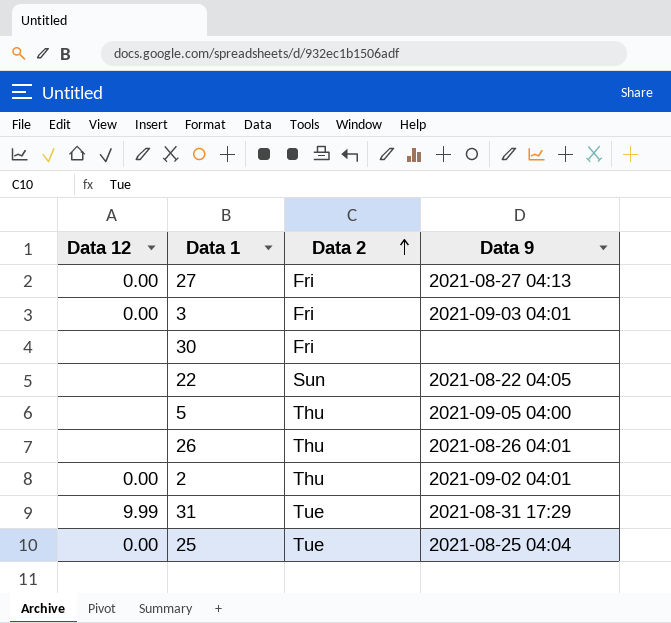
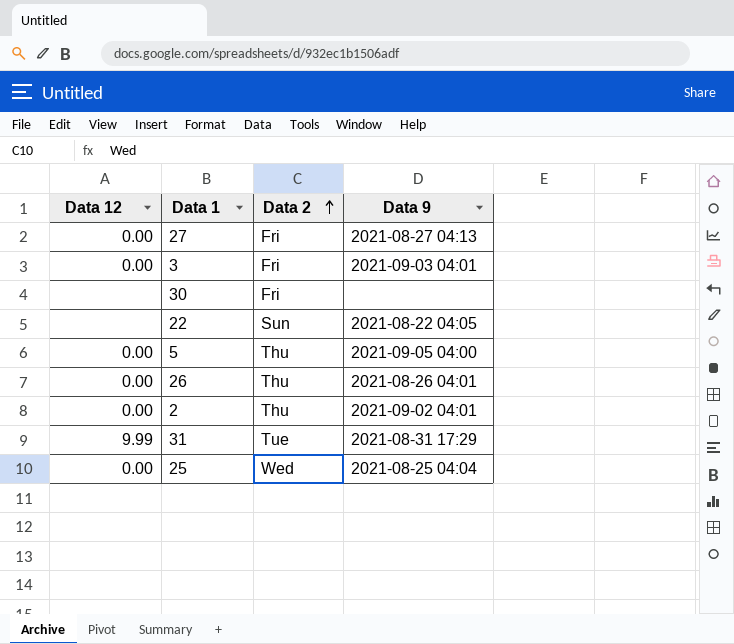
5 | Data 12: none -> 0.00
26 | Data 12: none -> 0.00
25 | Data 2: Tue -> Wed

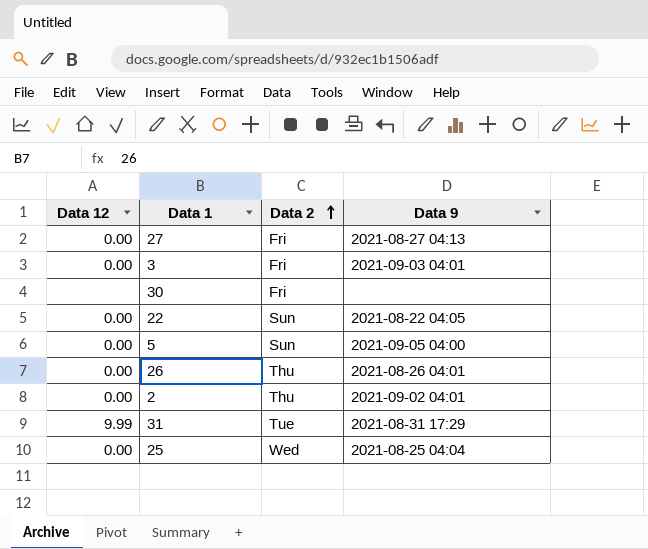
22 | Data 12: none -> 0.00
5 | Data 2: Thu -> Sun

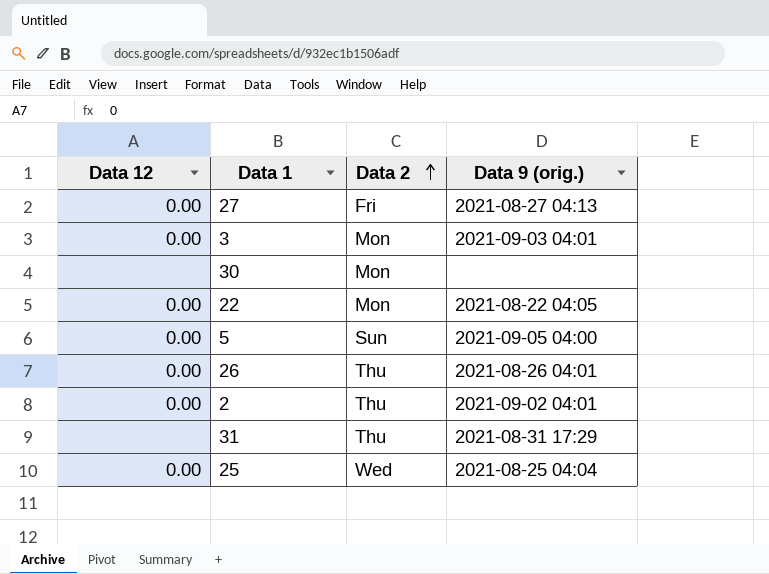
column name: Data 9 -> Data 9 (orig.)
3 | Data 2: Fri -> Mon
30 | Data 2: Fri -> Mon
22 | Data 2: Sun -> Mon
31 | Data 12: 9.99 -> none
31 | Data 2: Tue -> Thu

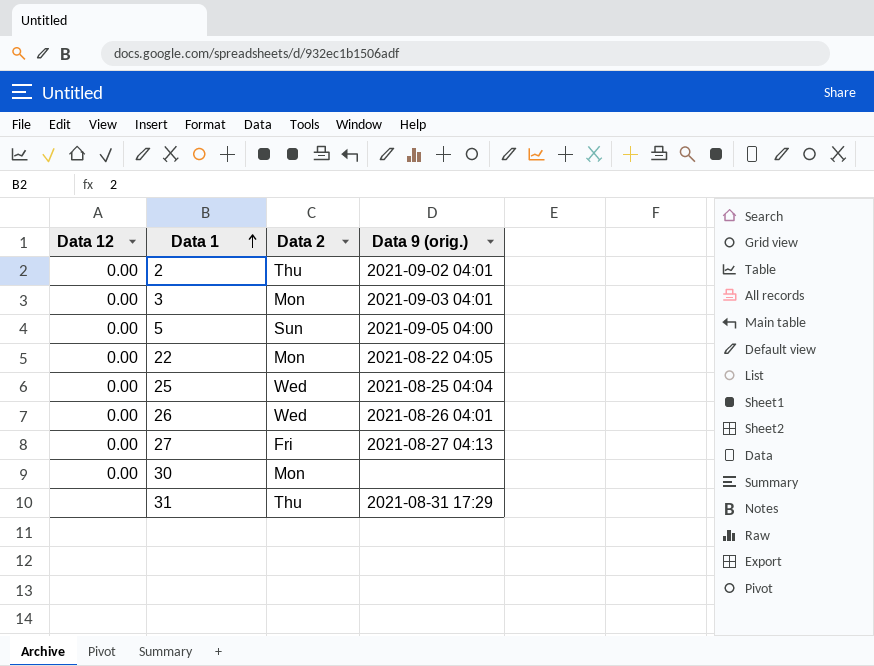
row order: Data 2 ascending -> Data 1 ascending
26 | Data 2: Thu -> Wed
30 | Data 12: none -> 0.00

